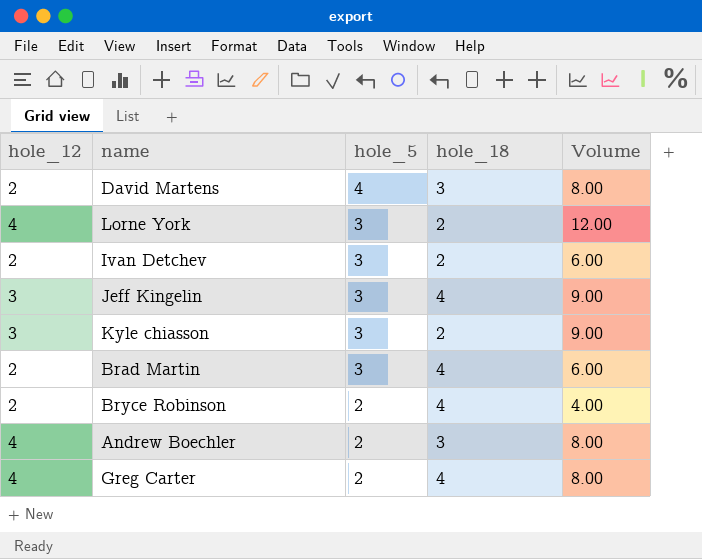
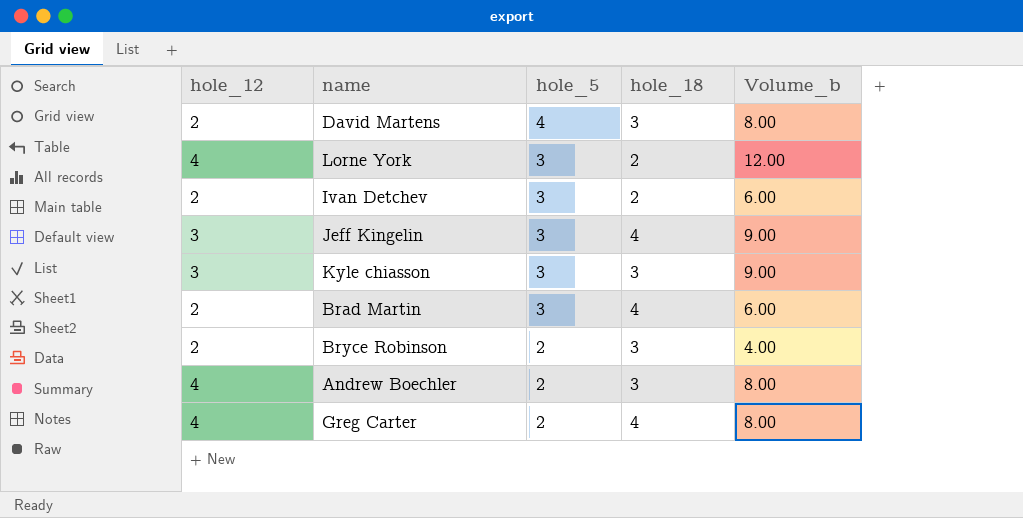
column name: Volume -> Volume_b
Kyle chiasson | hole_18: 2 -> 3
Bryce Robinson | hole_18: 4 -> 3

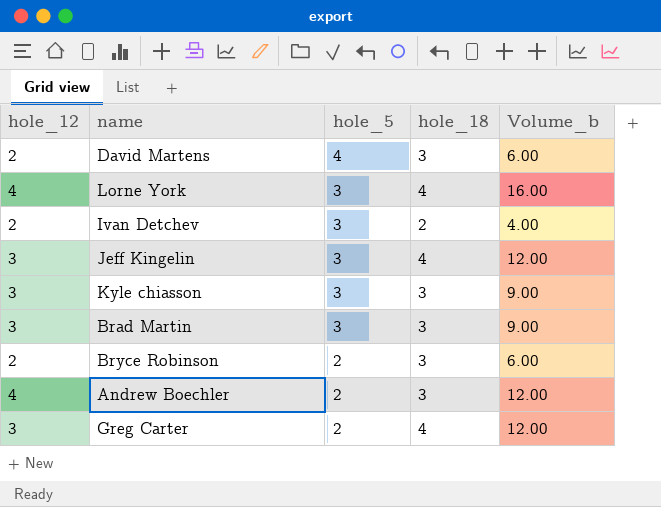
column Volume_b | formula: [hole_12] * [hole_5] -> [hole_12] * [hole_18]
Lorne York | hole_18: 2 -> 4
Brad Martin | hole_12: 2 -> 3
Brad Martin | hole_18: 4 -> 3
Greg Carter | hole_12: 4 -> 3

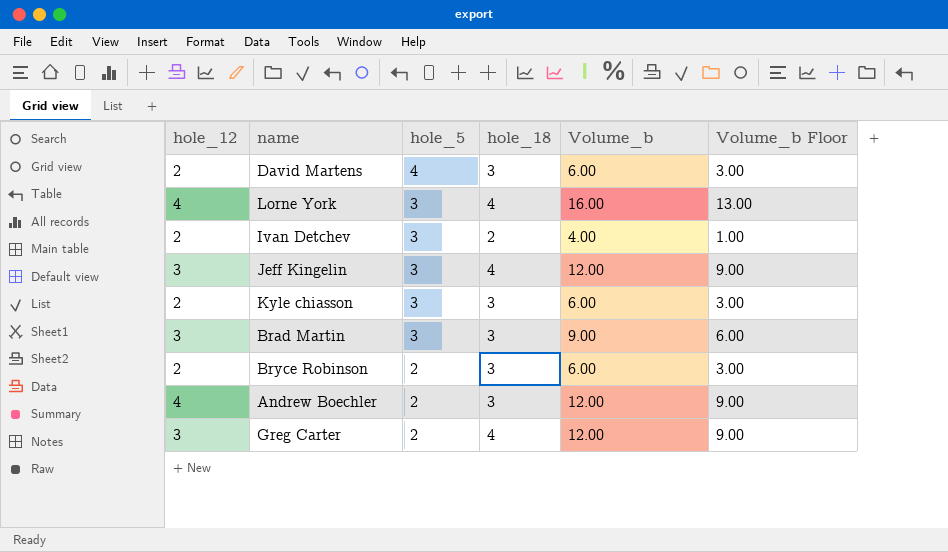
column Volume_b Floor | formula: none -> [Volume_b] - 3
Kyle chiasson | hole_12: 3 -> 2
Kyle chiasson | Volume_b: 9.00 -> 6.00

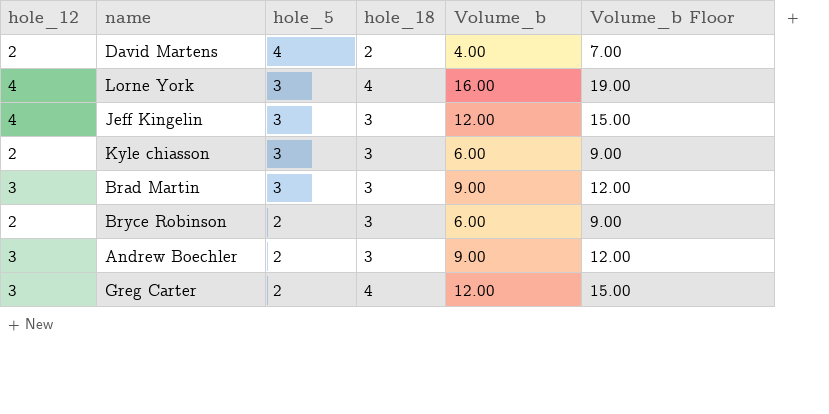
column Volume_b Floor | formula: [Volume_b] - 3 -> [Volume_b] + 3
row Ivan Detchev: 2 | 3 | 2 | 4.00 | 1.00 -> none
David Martens | hole_18: 3 -> 2
David Martens | Volume_b: 6.00 -> 4.00
Jeff Kingelin | hole_12: 3 -> 4
Jeff Kingelin | hole_18: 4 -> 3
Andrew Boechler | hole_12: 4 -> 3
Andrew Boechler | Volume_b: 12.00 -> 9.00

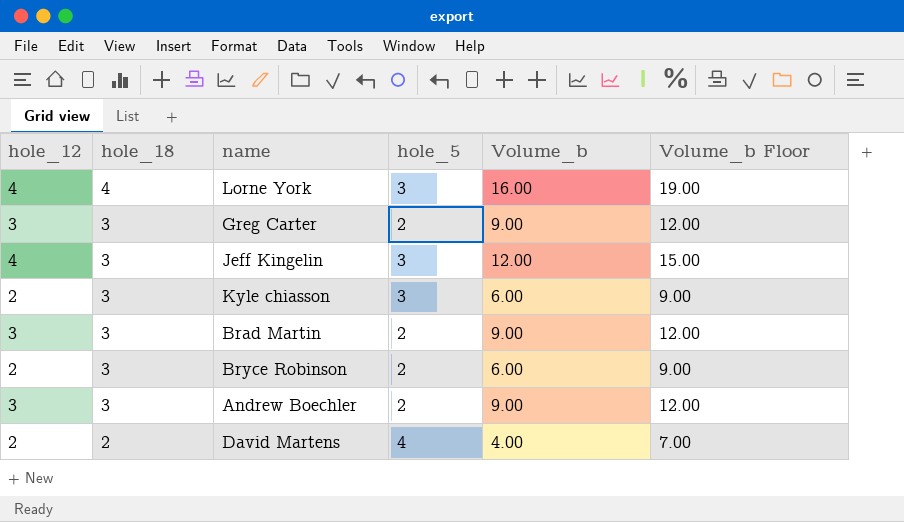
row order: hole_5 descending -> hole_18 descending
column hole_18 | position: 4 -> 2
Greg Carter | hole_18: 4 -> 3
Greg Carter | Volume_b: 12.00 -> 9.00
Greg Carter | Volume_b Floor: 15.00 -> 12.00
Brad Martin | hole_5: 3 -> 2

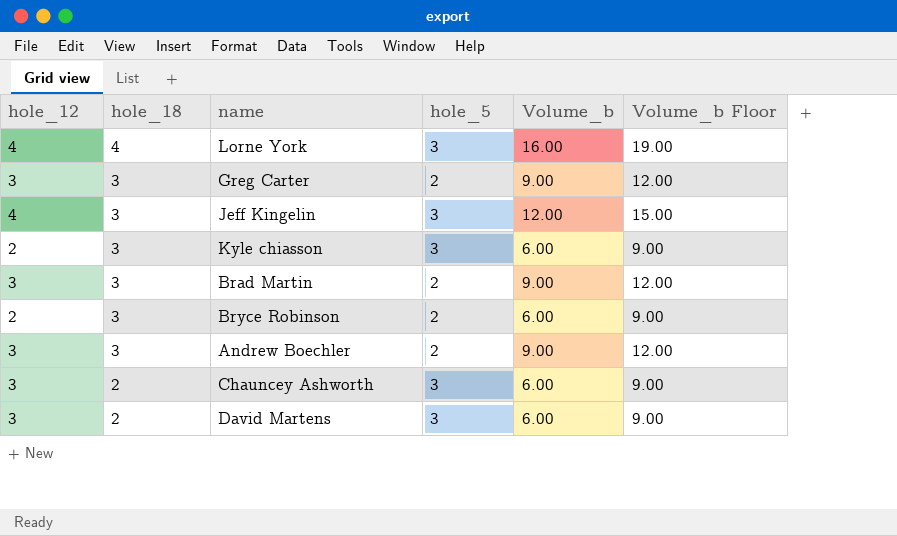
row Chauncey Ashworth: none -> 3 | 2 | 3 | 6.00 | 9.00
David Martens | hole_12: 2 -> 3
David Martens | hole_5: 4 -> 3
David Martens | Volume_b: 4.00 -> 6.00
David Martens | Volume_b Floor: 7.00 -> 9.00

